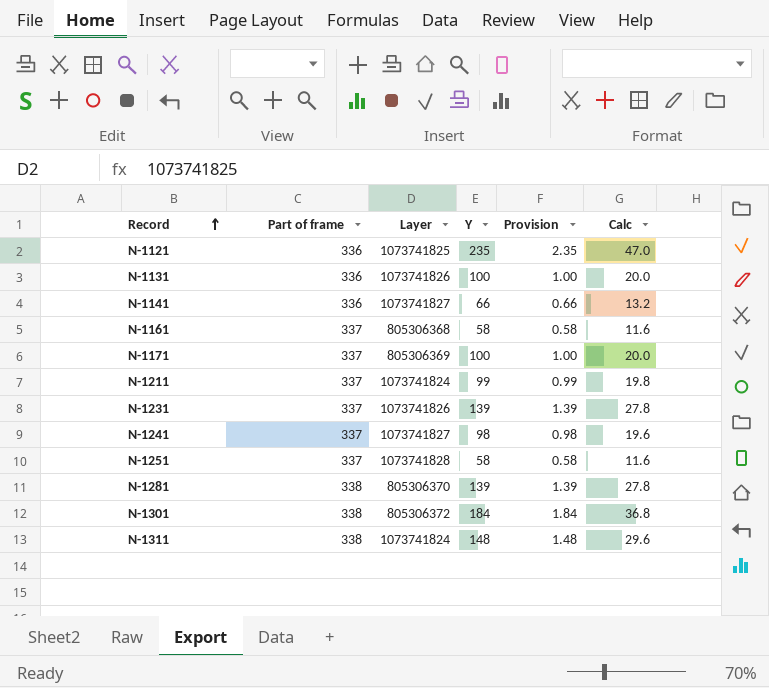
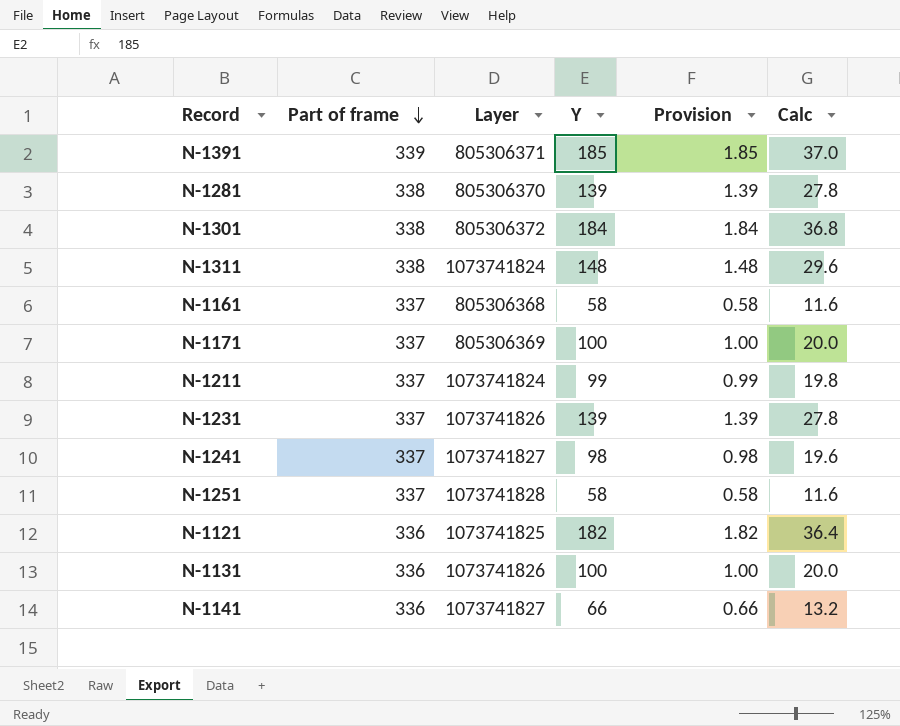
row order: Record ascending -> Part of frame descending
row N-1391: none -> 339 | 805306371 | 185 | 1.85 | 37.0
N-1121 | Y: 235 -> 182
N-1121 | Provision: 2.35 -> 1.82
N-1121 | Calc: 47.0 -> 36.4

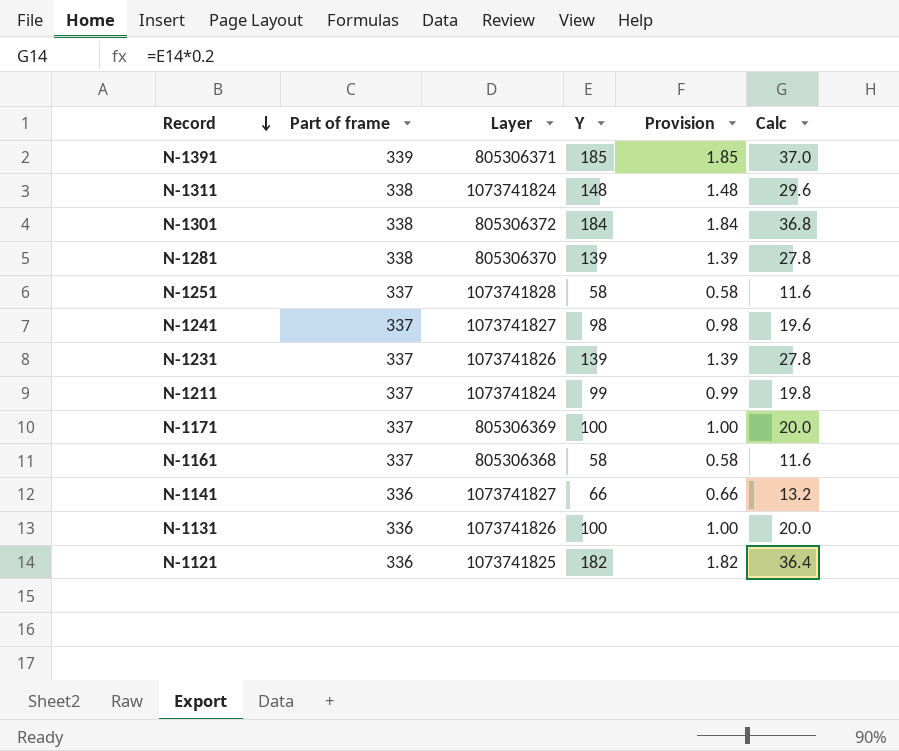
row order: Part of frame descending -> Record descending

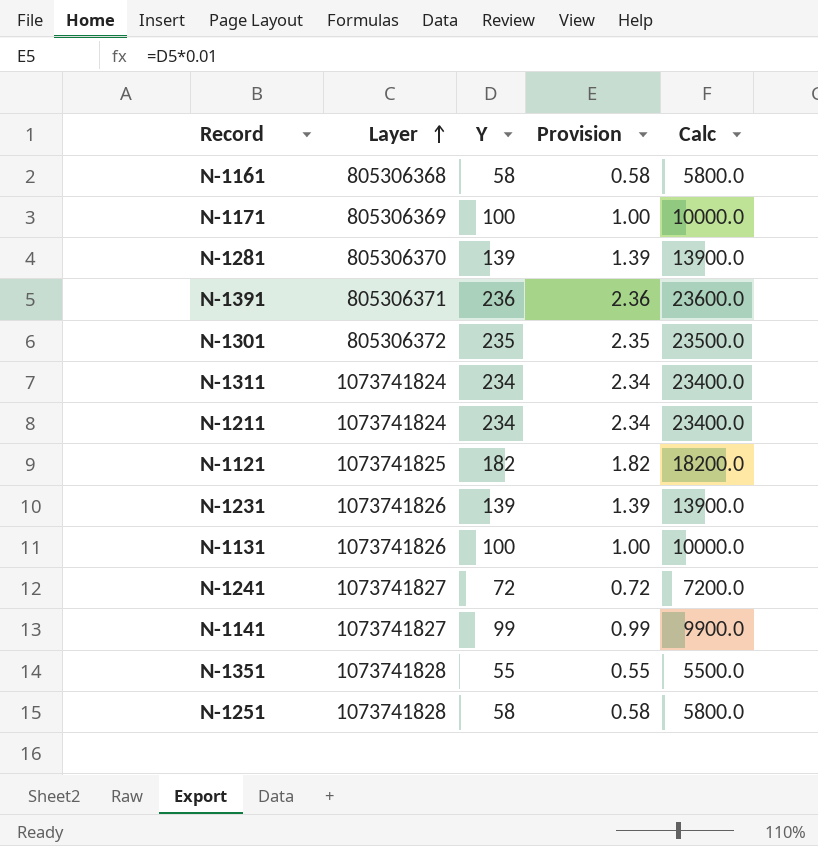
row order: Record descending -> Layer ascending
column Part of frame | position: 2 -> none
column Calc | formula: [Y] * 0.2 -> [Y] * 100
N-1391 | Y: 185 -> 236
N-1391 | Provision: 1.85 -> 2.36
N-1301 | Y: 184 -> 235
N-1301 | Provision: 1.84 -> 2.35
N-1311 | Y: 148 -> 234
N-1311 | Provision: 1.48 -> 2.34
N-1211 | Y: 99 -> 234
N-1211 | Provision: 0.99 -> 2.34
N-1241 | Y: 98 -> 72
N-1241 | Provision: 0.98 -> 0.72
N-1141 | Y: 66 -> 99
N-1141 | Provision: 0.66 -> 0.99
row N-1351: none -> 1073741828 | 55 | 0.55 | 5500.0

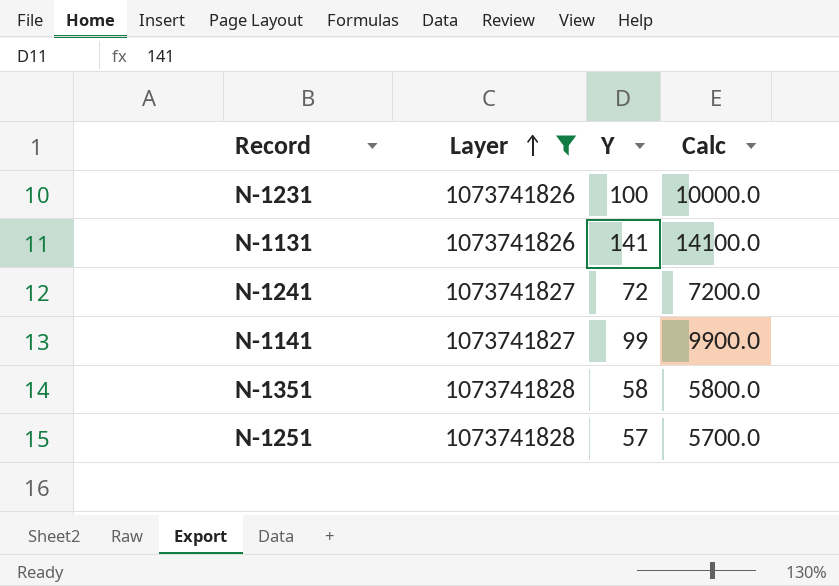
filter: none -> Layer >= 1073741826
column Provision | formula: [Y] * 0.01 -> none
N-1231 | Y: 139 -> 100
N-1231 | Calc: 13900.0 -> 10000.0
N-1131 | Y: 100 -> 141
N-1131 | Calc: 10000.0 -> 14100.0
N-1351 | Y: 55 -> 58
N-1351 | Calc: 5500.0 -> 5800.0
N-1251 | Y: 58 -> 57
N-1251 | Calc: 5800.0 -> 5700.0

